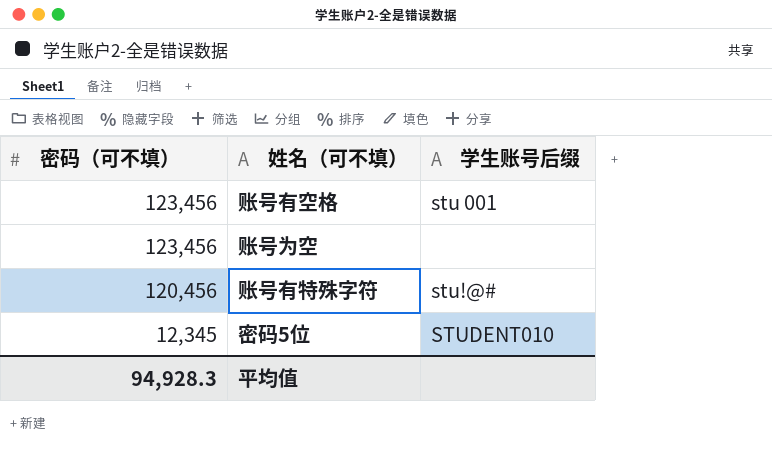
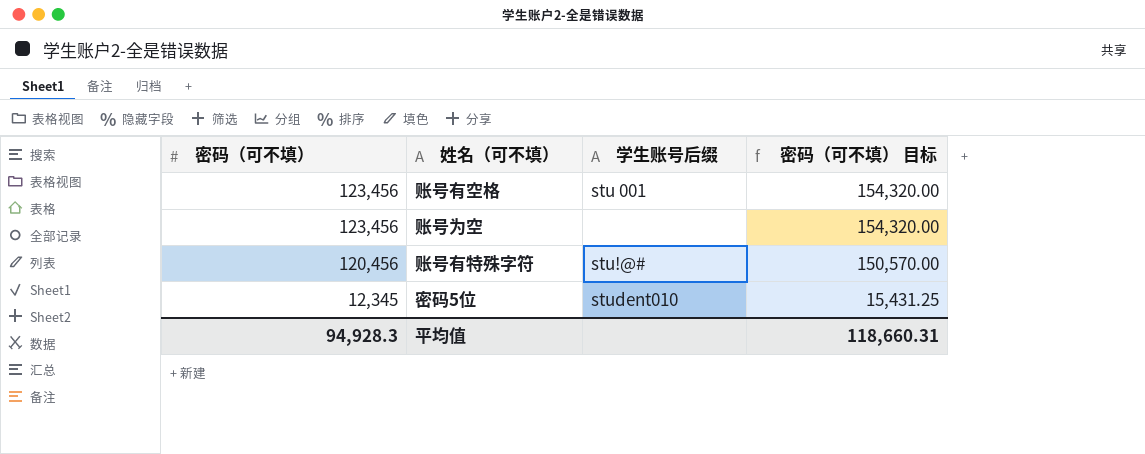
column 密码（可不填） 目标 | formula: none -> [密码（可不填）] * 1.25
密码5位 | 学生账号后缀: STUDENT010 -> student010

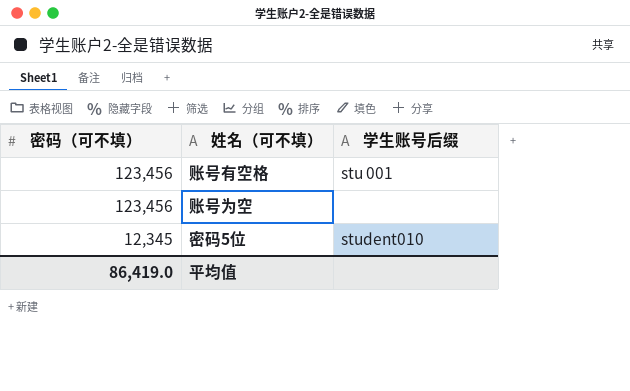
column 密码（可不填） 目标 | formula: [密码（可不填）] * 1.25 -> none
row 账号有特殊字符: 120,456 | stu!@# | 150,570.00 -> none
平均值 | 密码（可不填）: 94,928.3 -> 86,419.0

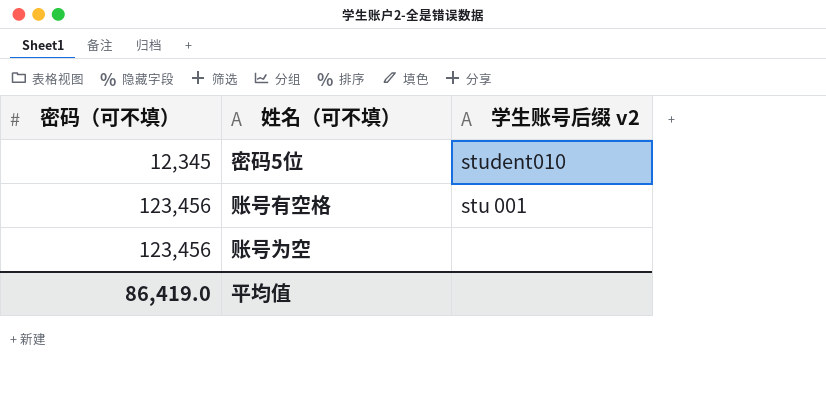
row order: 密码（可不填） descending -> 密码（可不填） ascending
column name: 学生账号后缀 -> 学生账号后缀 v2

